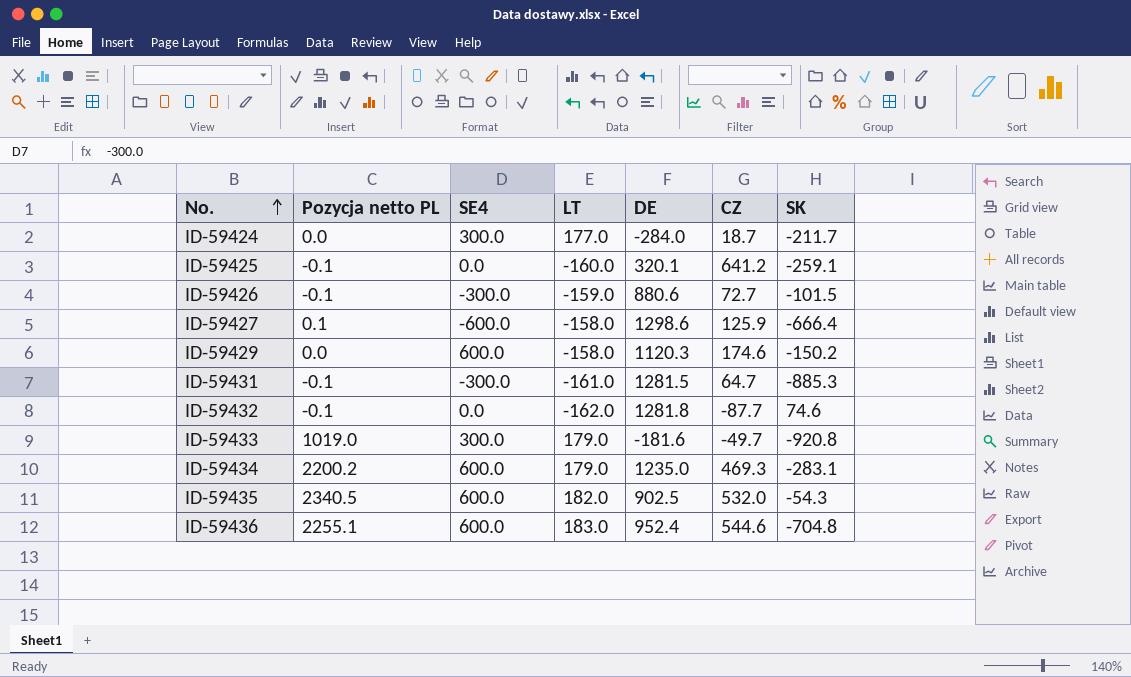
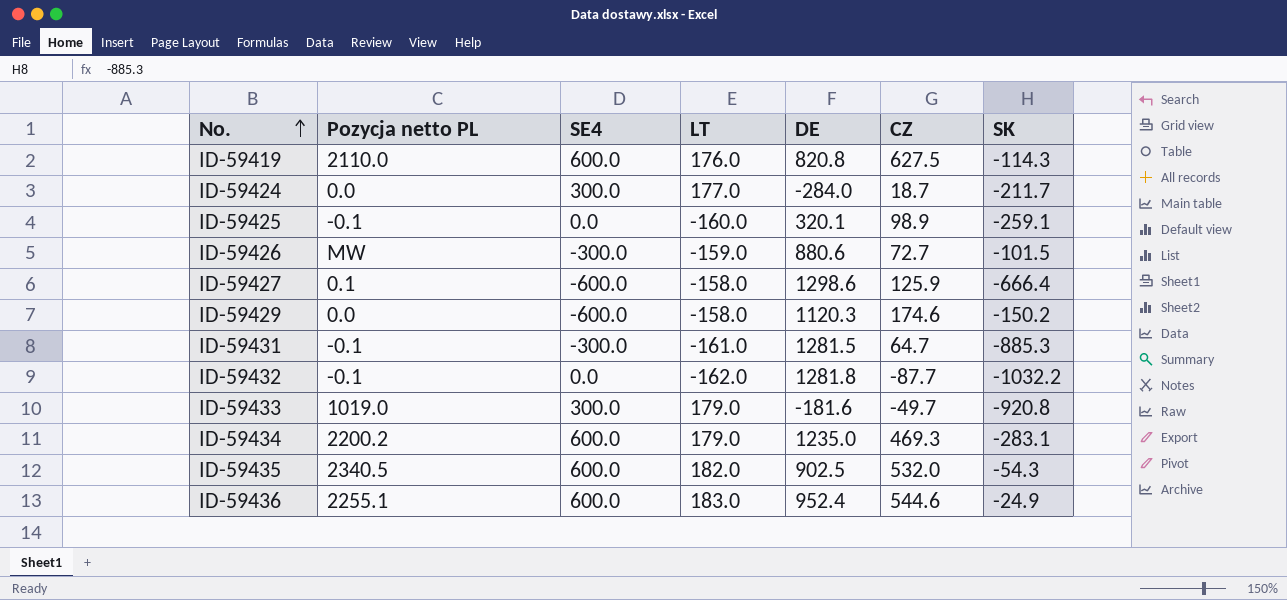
row ID-59419: none -> 2110.0 | 600.0 | 176.0 | 820.8 | 627.5 | -114.3
ID-59425 | CZ: 641.2 -> 98.9
ID-59426 | Pozycja netto PL: -0.1 -> MW
ID-59429 | SE4: 600.0 -> -600.0
ID-59432 | SK: 74.6 -> -1032.2
ID-59436 | SK: -704.8 -> -24.9

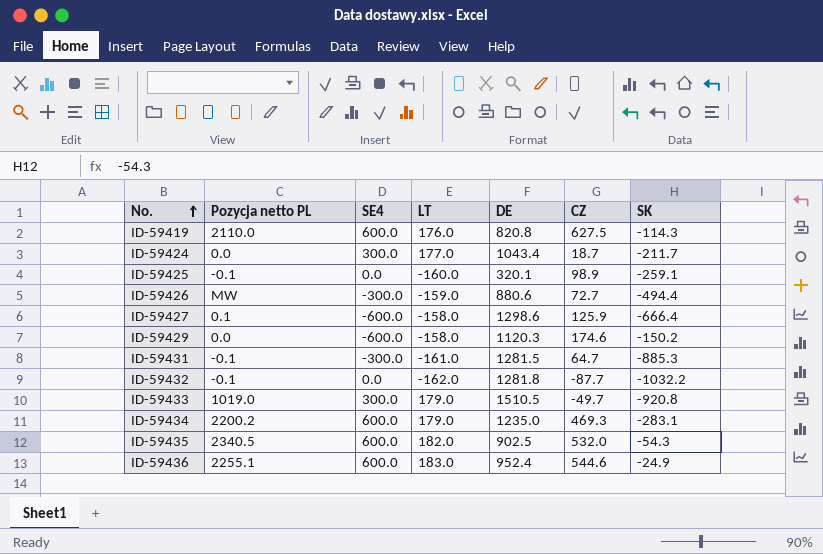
ID-59424 | DE: -284.0 -> 1043.4
ID-59426 | SK: -101.5 -> -494.4
ID-59433 | DE: -181.6 -> 1510.5

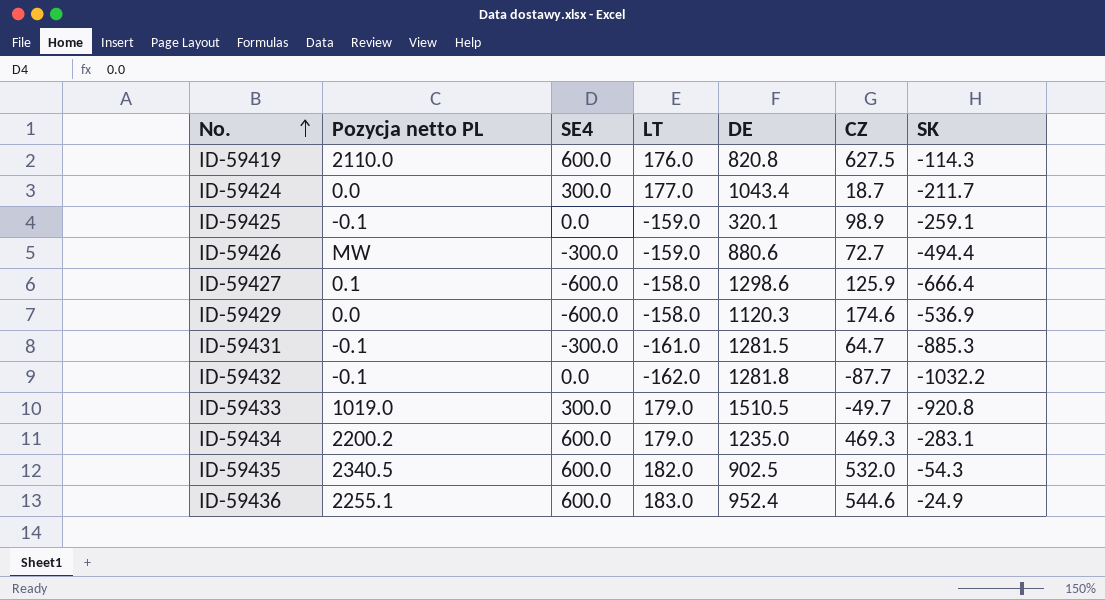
ID-59425 | LT: -160.0 -> -159.0
ID-59429 | SK: -150.2 -> -536.9

